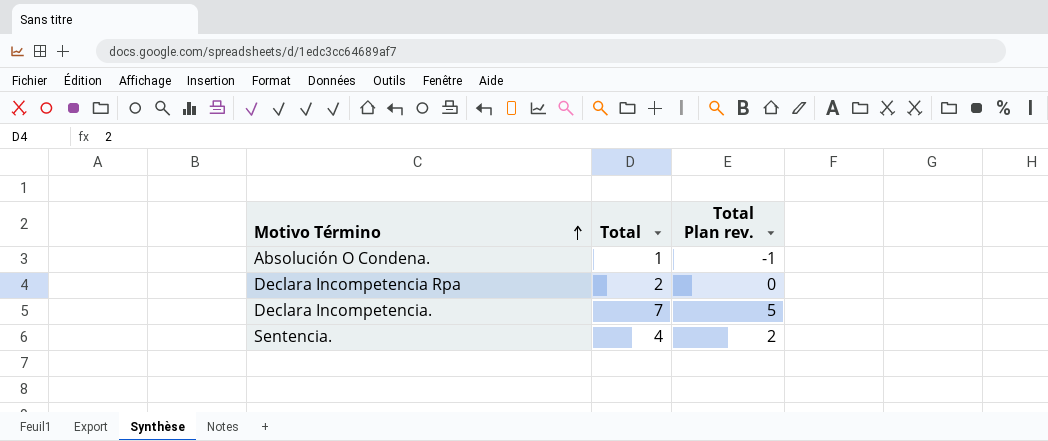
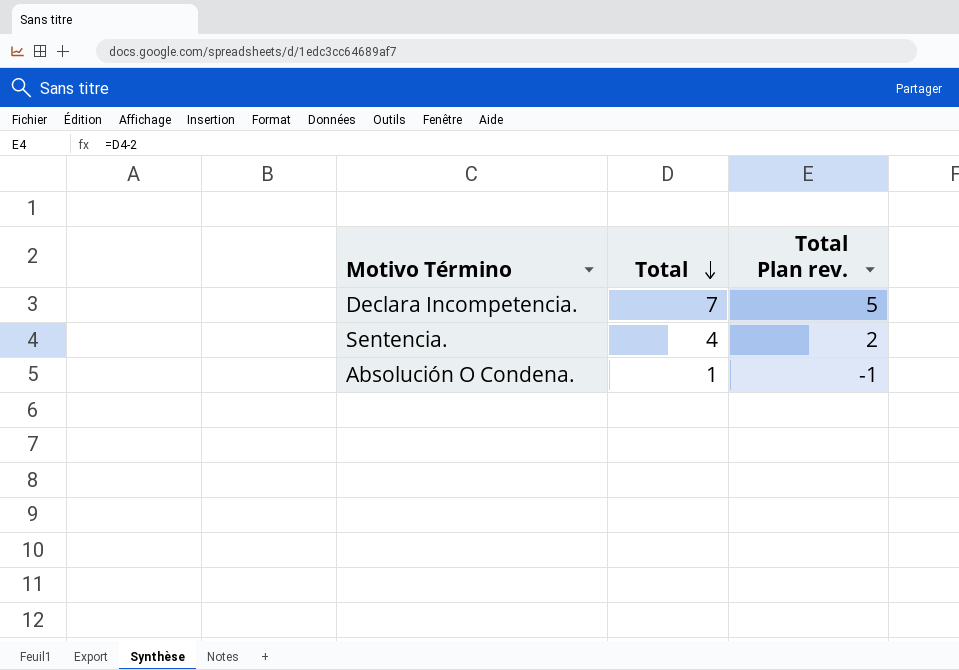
row order: Motivo Término ascending -> Total descending
row Declara Incompetencia Rpa: 2 | 0 -> none

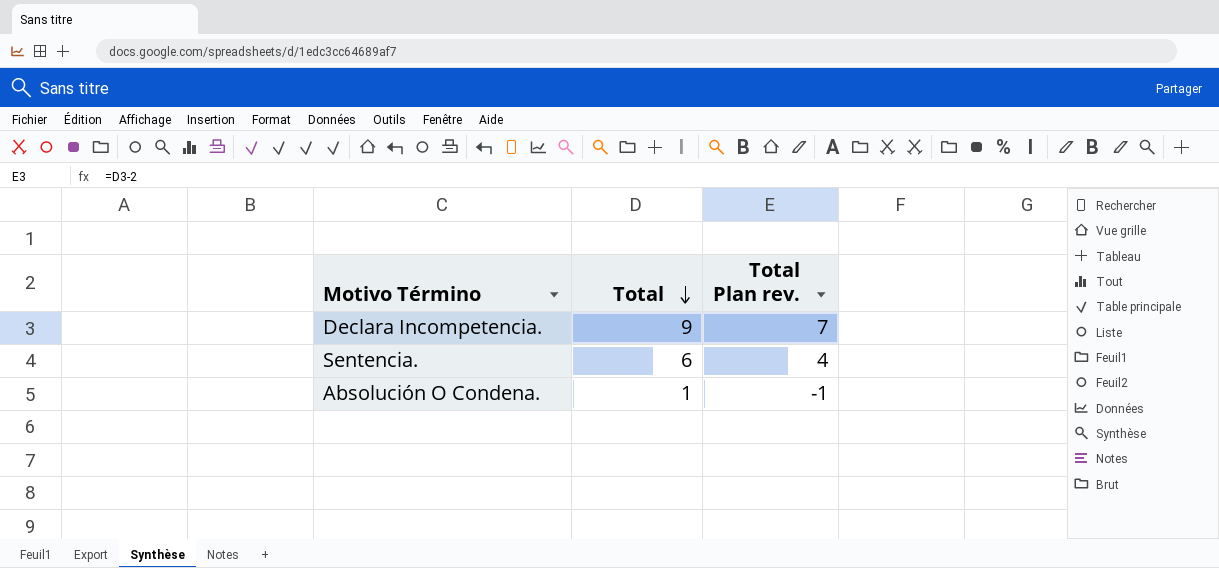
Declara Incompetencia. | Total: 7 -> 9
Declara Incompetencia. | Total Plan rev.: 5 -> 7
Sentencia. | Total: 4 -> 6
Sentencia. | Total Plan rev.: 2 -> 4

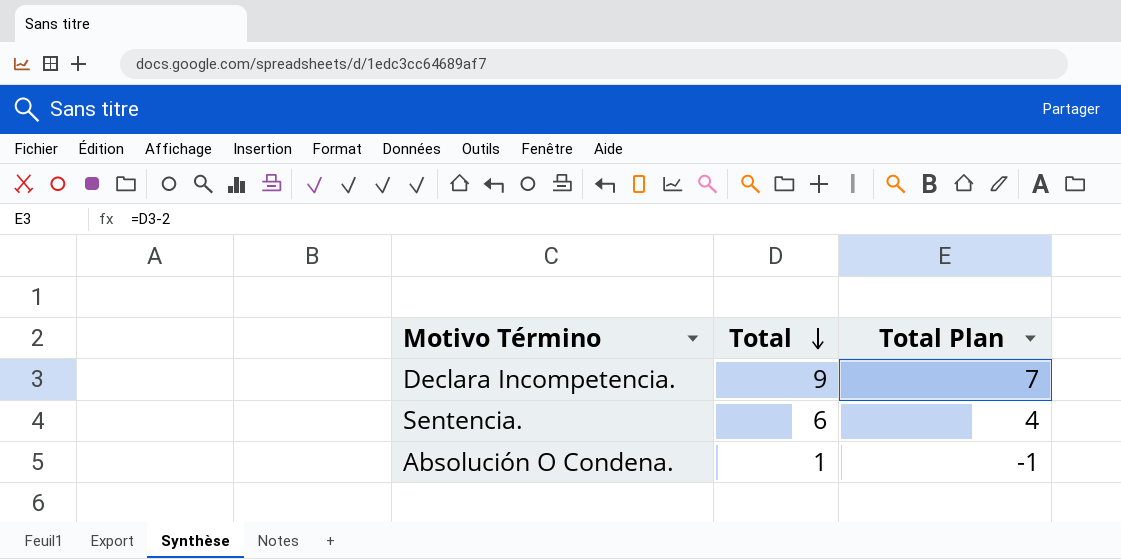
column name: Total Plan rev. -> Total Plan

